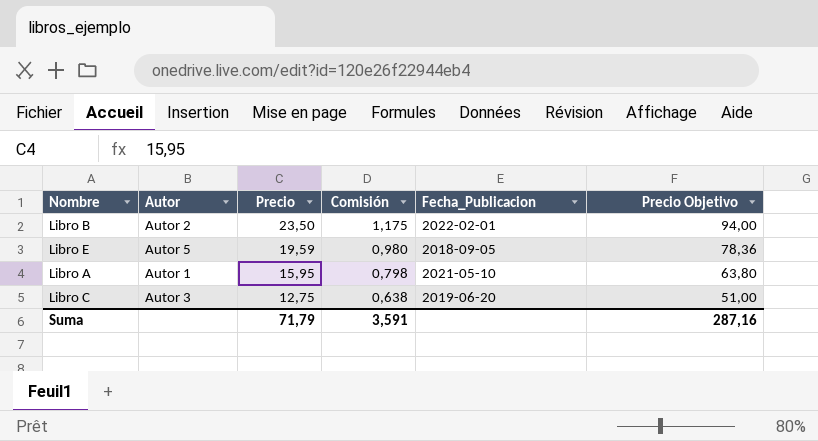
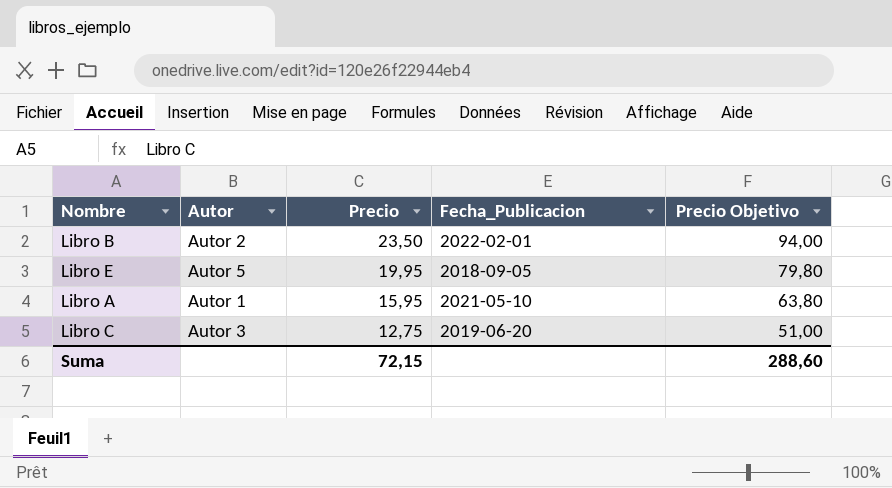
column Comisión | formula: [Precio] * 0,05 -> none
Libro E | Precio: 19,59 -> 19,95
Libro E | Precio Objetivo: 78,36 -> 79,80
Suma | Precio: 71,79 -> 72,15
Suma | Precio Objetivo: 287,16 -> 288,60

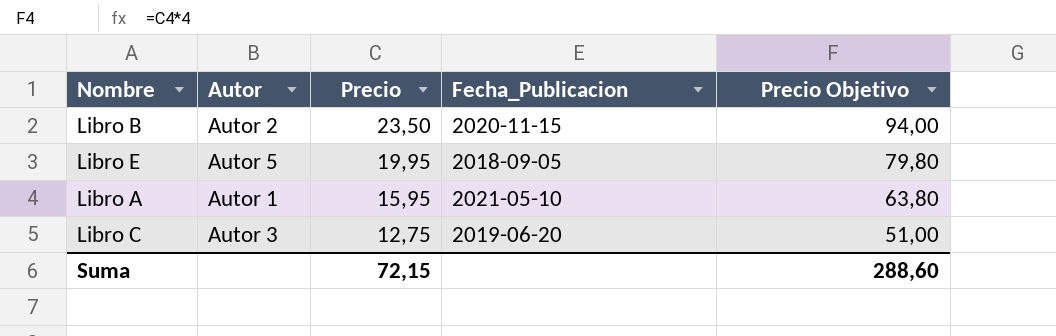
Libro B | Fecha_Publicacion: 2022-02-01 -> 2020-11-15

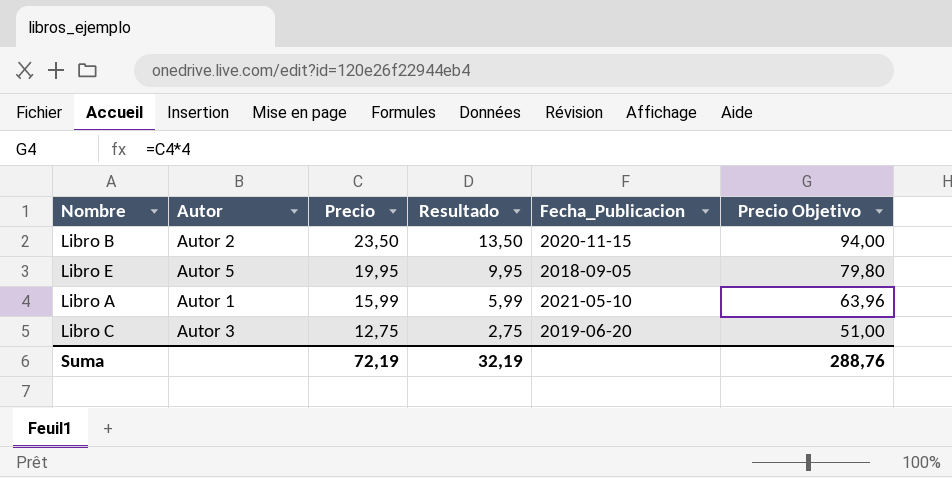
column Resultado | formula: none -> [Precio] - 10
Libro A | Precio: 15,95 -> 15,99
Libro A | Precio Objetivo: 63,80 -> 63,96
Suma | Precio: 72,15 -> 72,19
Suma | Precio Objetivo: 288,60 -> 288,76

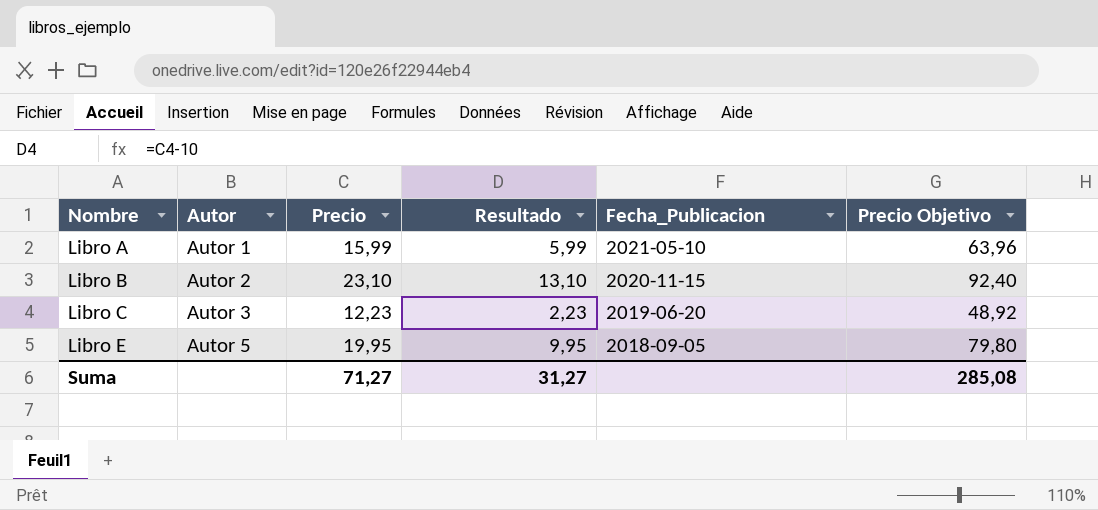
row order: Precio descending -> Nombre ascending
Libro B | Precio: 23,50 -> 23,10
Libro B | Resultado: 13,50 -> 13,10
Libro B | Precio Objetivo: 94,00 -> 92,40
Libro C | Precio: 12,75 -> 12,23
Libro C | Resultado: 2,75 -> 2,23
Libro C | Precio Objetivo: 51,00 -> 48,92
Suma | Precio: 72,19 -> 71,27
Suma | Resultado: 32,19 -> 31,27
Suma | Precio Objetivo: 288,76 -> 285,08

